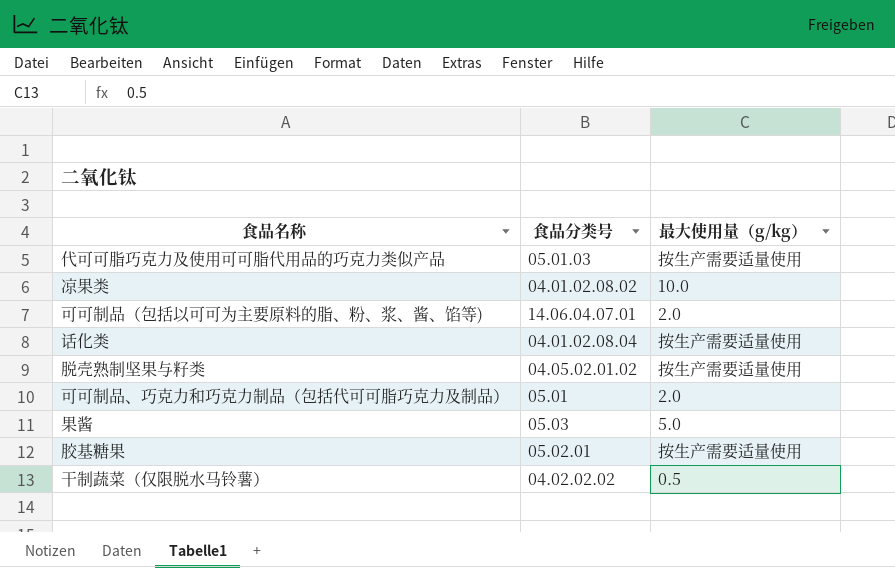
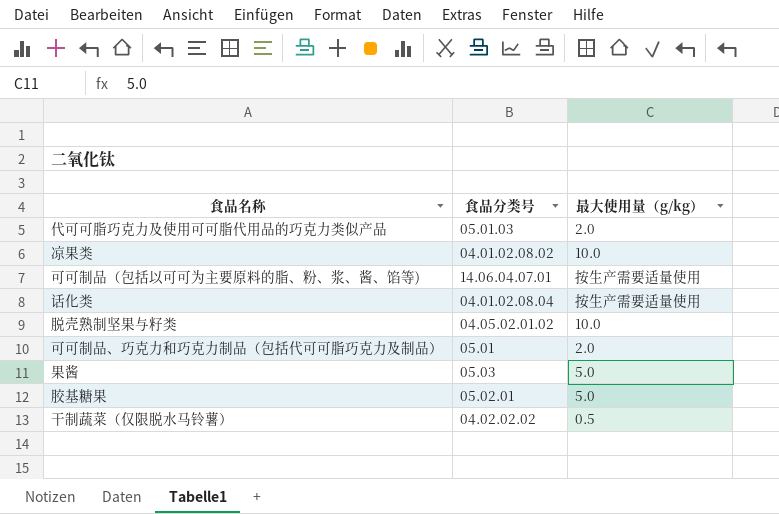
代可可脂巧克力及使用可可脂代用品的巧克力类似产品 | 最大使用量（g/kg）: 按生产需要适量使用 -> 2.0
可可制品（包括以可可为主要原料的脂、粉、浆、酱、馅等) | 最大使用量（g/kg）: 2.0 -> 按生产需要适量使用
脱壳熟制坚果与籽类 | 最大使用量（g/kg）: 按生产需要适量使用 -> 10.0
胶基糖果 | 最大使用量（g/kg）: 按生产需要适量使用 -> 5.0

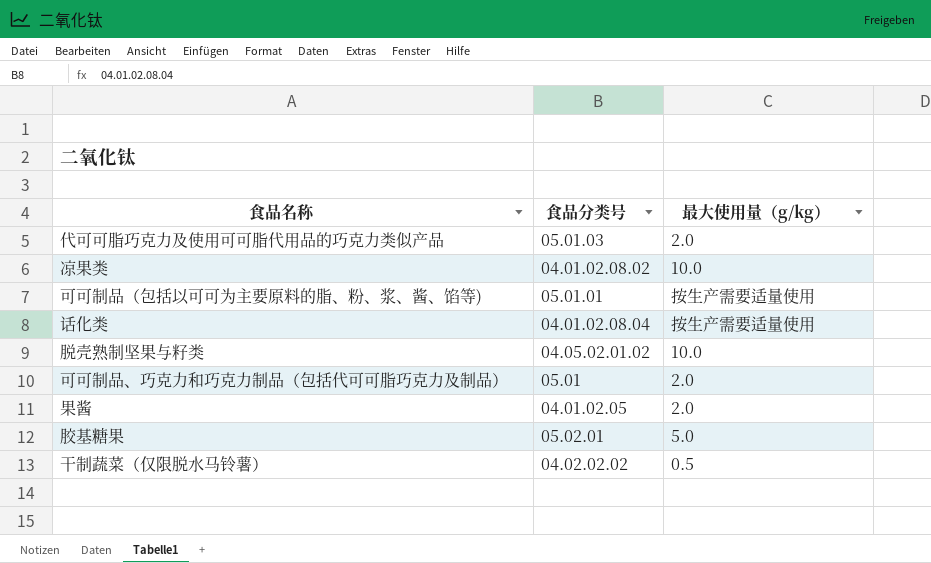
可可制品（包括以可可为主要原料的脂、粉、浆、酱、馅等) | 食品分类号: 14.06.04.07.01 -> 05.01.01
果酱 | 食品分类号: 05.03 -> 04.01.02.05
果酱 | 最大使用量（g/kg）: 5.0 -> 2.0

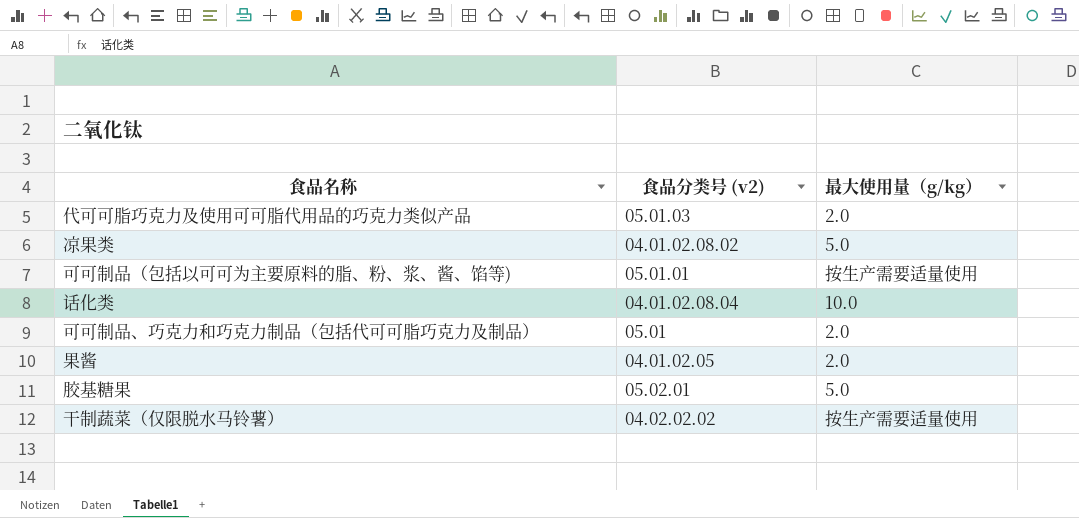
column name: 食品分类号 -> 食品分类号 (v2)
row 脱壳熟制坚果与籽类: 04.05.02.01.02 | 10.0 -> none
凉果类 | 最大使用量（g/kg）: 10.0 -> 5.0
话化类 | 最大使用量（g/kg）: 按生产需要适量使用 -> 10.0
干制蔬菜（仅限脱水马铃薯） | 最大使用量（g/kg）: 0.5 -> 按生产需要适量使用

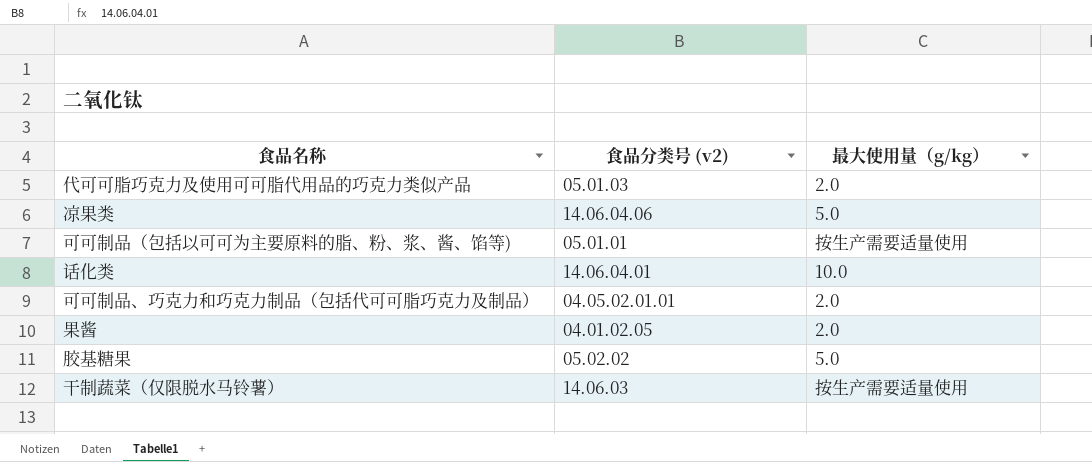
凉果类 | 食品分类号 (v2): 04.01.02.08.02 -> 14.06.04.06
话化类 | 食品分类号 (v2): 04.01.02.08.04 -> 14.06.04.01
可可制品、巧克力和巧克力制品（包括代可可脂巧克力及制品） | 食品分类号 (v2): 05.01 -> 04.05.02.01.01
胶基糖果 | 食品分类号 (v2): 05.02.01 -> 05.02.02
干制蔬菜（仅限脱水马铃薯） | 食品分类号 (v2): 04.02.02.02 -> 14.06.03

